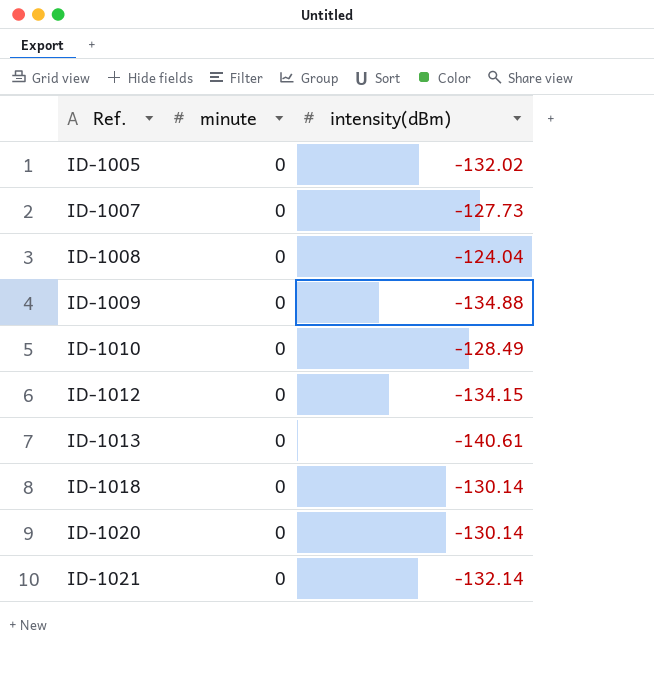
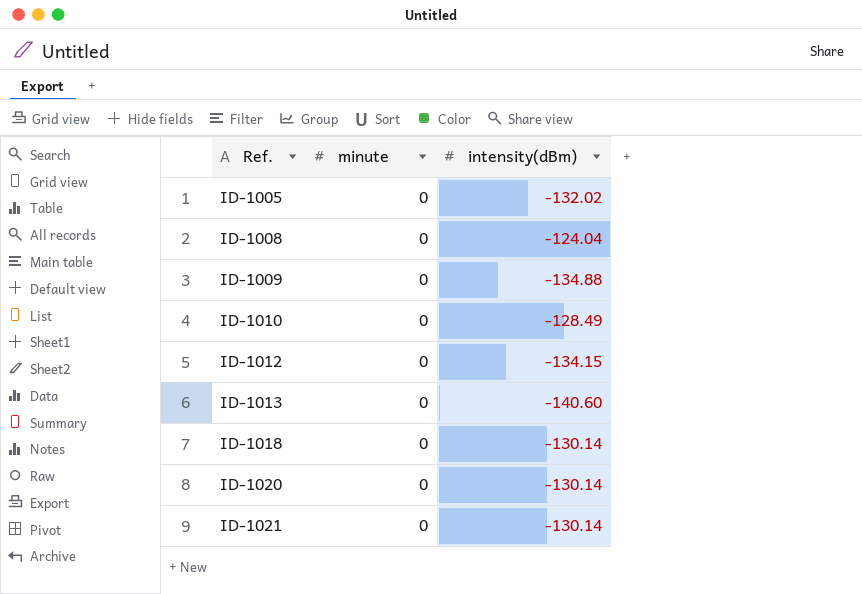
row ID-1007: 0 | -127.73 -> none
ID-1013 | intensity(dBm): -140.61 -> -140.60
ID-1021 | intensity(dBm): -132.14 -> -130.14

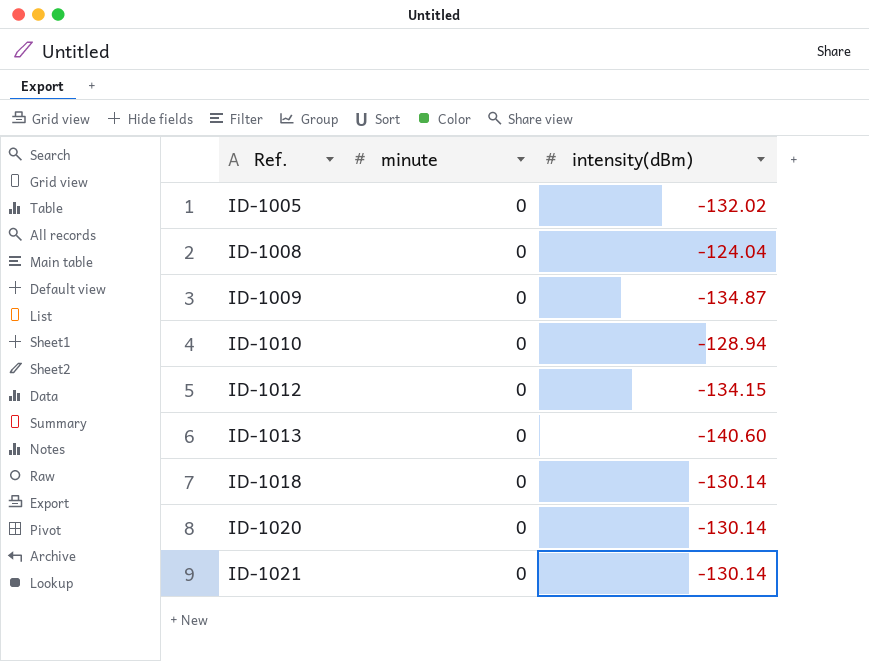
ID-1009 | intensity(dBm): -134.88 -> -134.87
ID-1010 | intensity(dBm): -128.49 -> -128.94

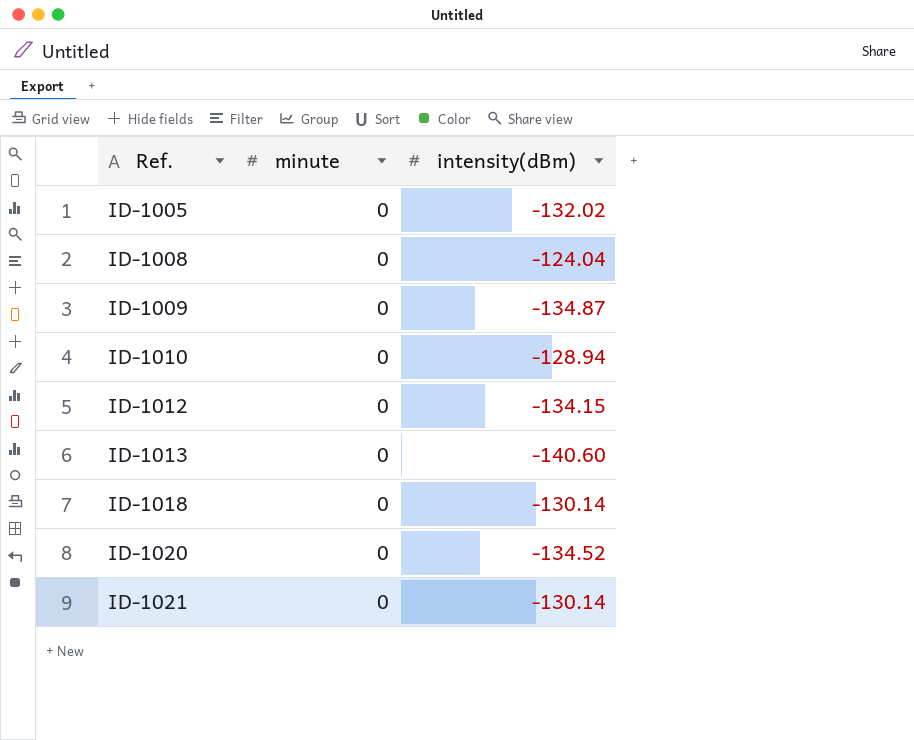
ID-1020 | intensity(dBm): -130.14 -> -134.52

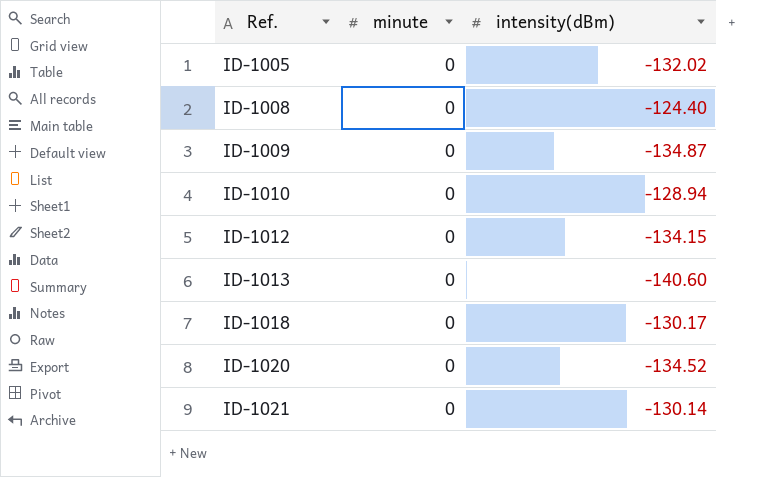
ID-1008 | intensity(dBm): -124.04 -> -124.40
ID-1018 | intensity(dBm): -130.14 -> -130.17

